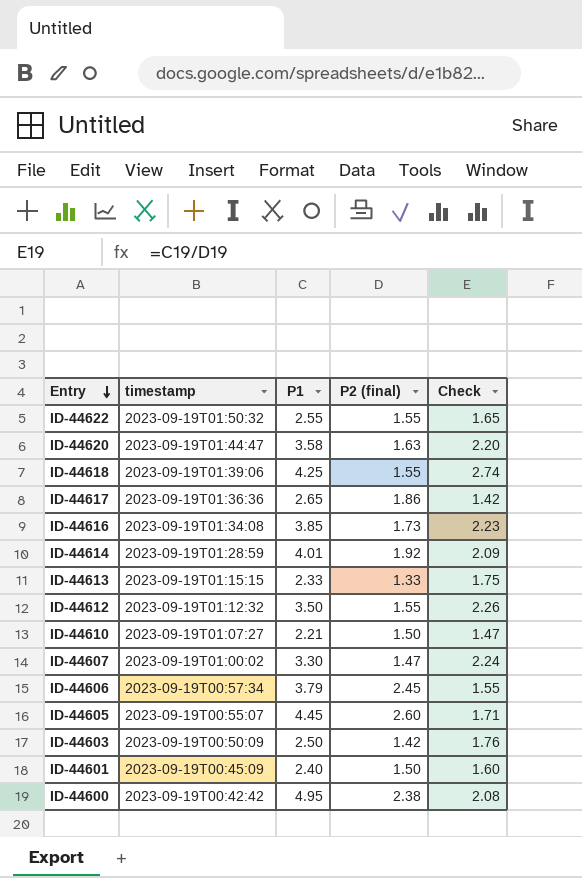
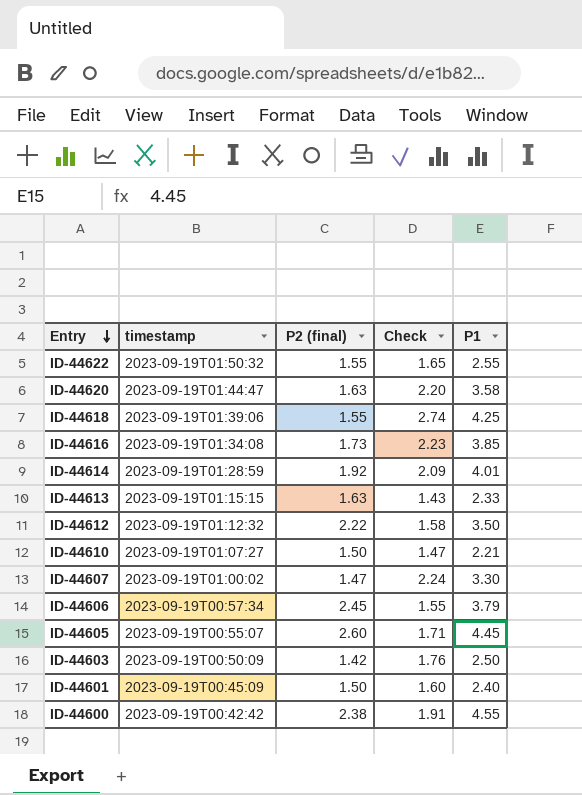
column P1 | position: 3 -> 5
row ID-44617: 2023-09-19T01:36:36 | 2.65 | 1.86 | 1.42 -> none
ID-44613 | P2 (final): 1.33 -> 1.63
ID-44613 | Check: 1.75 -> 1.43
ID-44612 | P2 (final): 1.55 -> 2.22
ID-44612 | Check: 2.26 -> 1.58
ID-44600 | Check: 2.08 -> 1.91
ID-44600 | P1: 4.95 -> 4.55

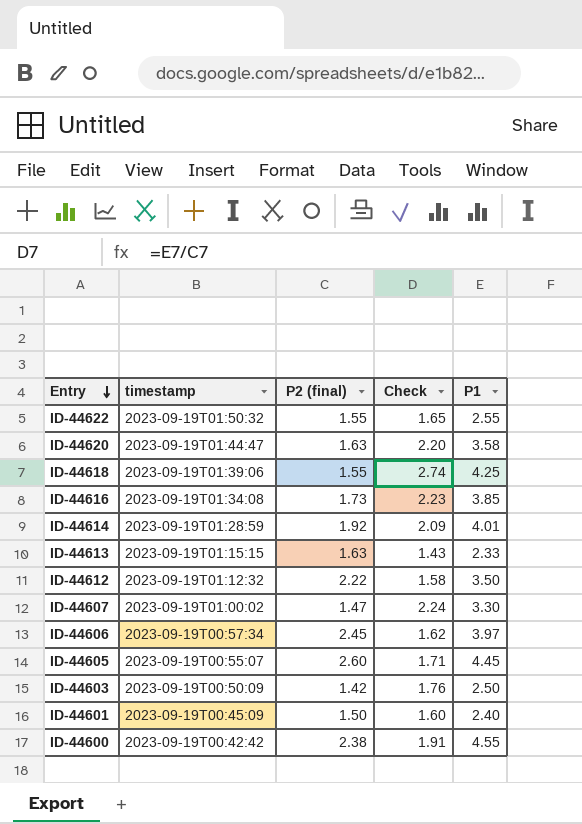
row ID-44610: 2023-09-19T01:07:27 | 1.50 | 1.47 | 2.21 -> none
ID-44606 | Check: 1.55 -> 1.62
ID-44606 | P1: 3.79 -> 3.97

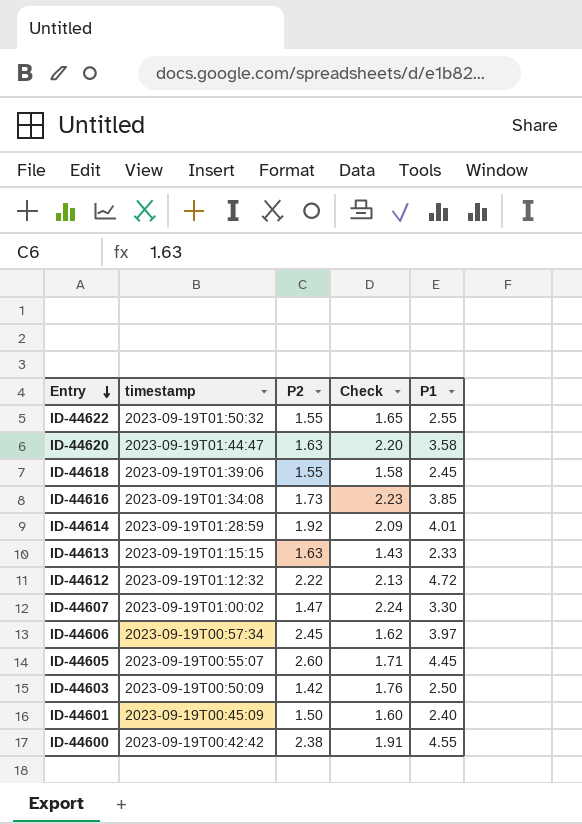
column name: P2 (final) -> P2
ID-44618 | Check: 2.74 -> 1.58
ID-44618 | P1: 4.25 -> 2.45
ID-44612 | Check: 1.58 -> 2.13
ID-44612 | P1: 3.50 -> 4.72

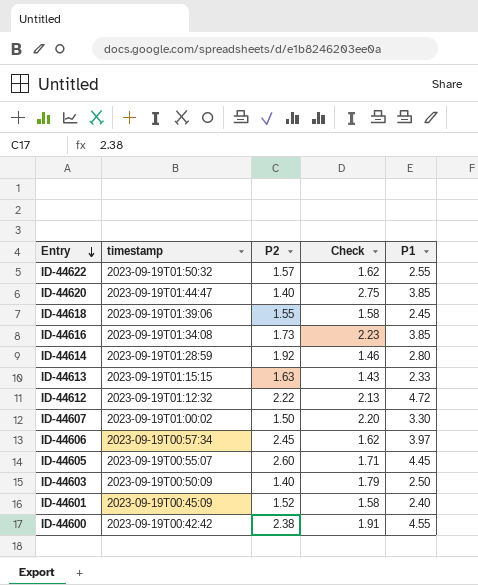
ID-44622 | P2: 1.55 -> 1.57
ID-44622 | Check: 1.65 -> 1.62
ID-44620 | P2: 1.63 -> 1.40
ID-44620 | Check: 2.20 -> 2.75
ID-44620 | P1: 3.58 -> 3.85
ID-44614 | Check: 2.09 -> 1.46
ID-44614 | P1: 4.01 -> 2.80
ID-44607 | P2: 1.47 -> 1.50
ID-44607 | Check: 2.24 -> 2.20
ID-44603 | P2: 1.42 -> 1.40
ID-44603 | Check: 1.76 -> 1.79
ID-44601 | P2: 1.50 -> 1.52
ID-44601 | Check: 1.60 -> 1.58

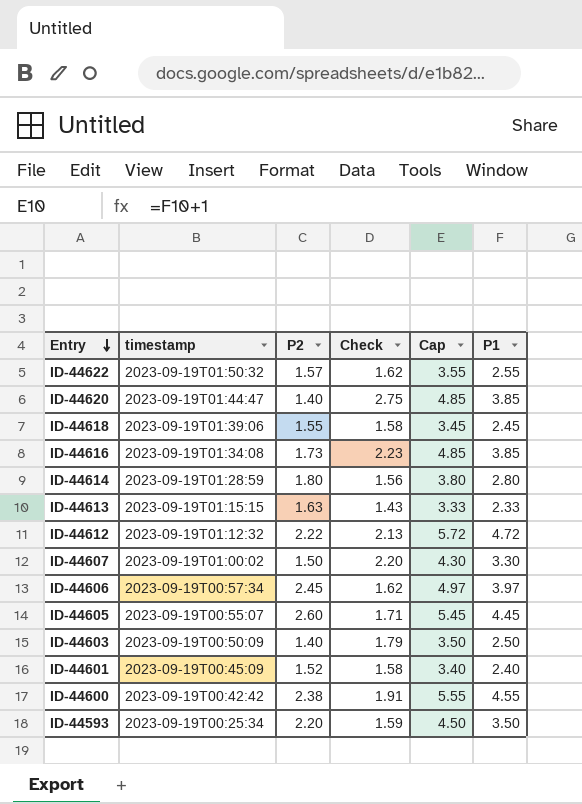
column Cap | formula: none -> [P1] + 1
ID-44614 | P2: 1.92 -> 1.80
ID-44614 | Check: 1.46 -> 1.56
row ID-44593: none -> 2023-09-19T00:25:34 | 2.20 | 1.59 | 4.50 | 3.50

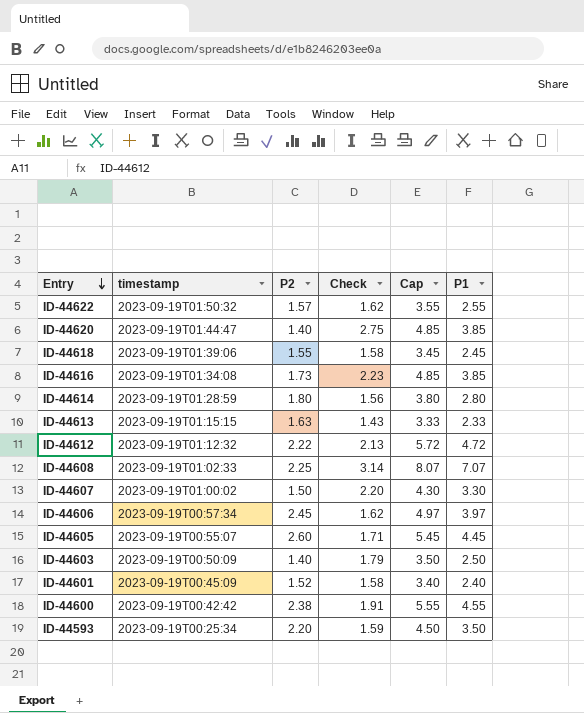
row ID-44608: none -> 2023-09-19T01:02:33 | 2.25 | 3.14 | 8.07 | 7.07

